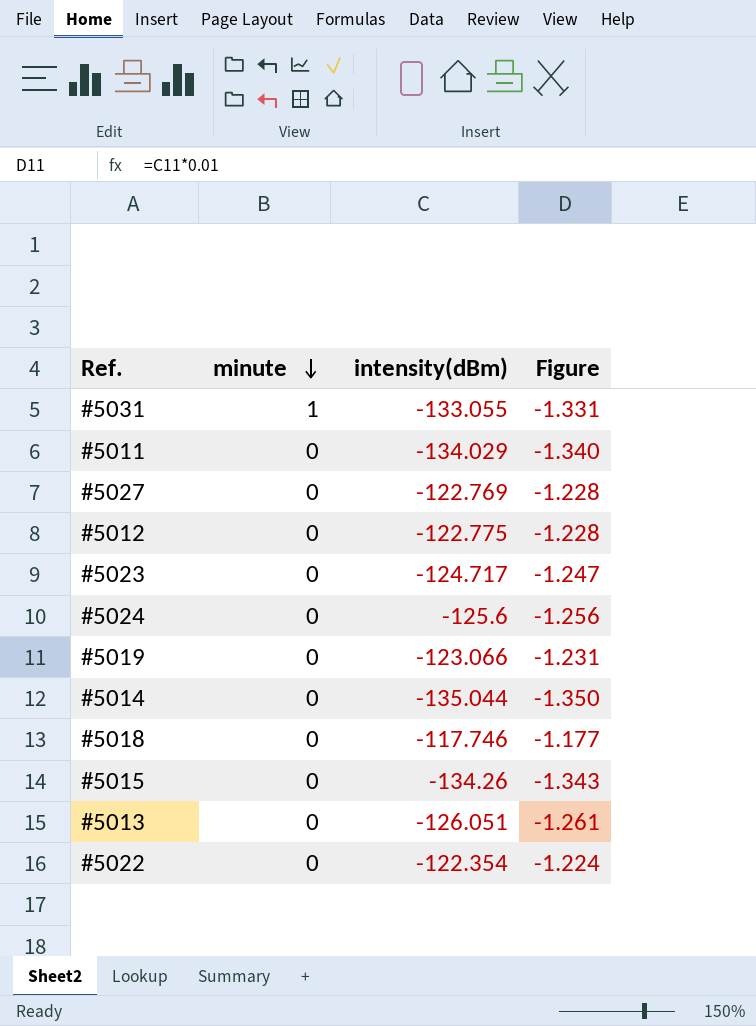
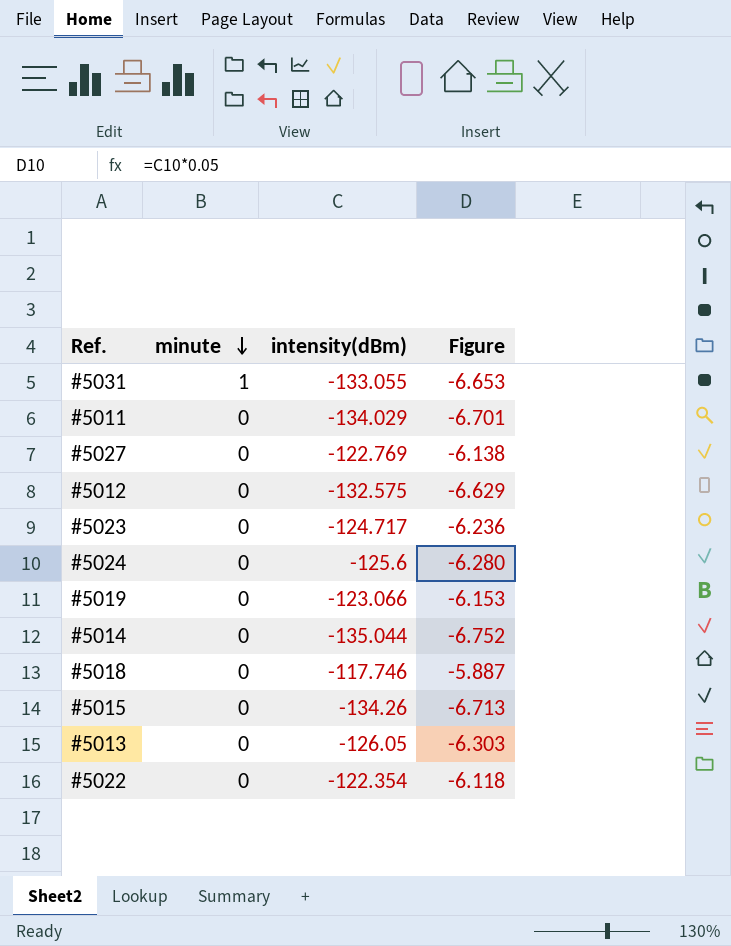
column Figure | formula: [intensity(dBm)] * 0.01 -> [intensity(dBm)] * 0.05
#5012 | intensity(dBm): -122.775 -> -132.575
#5013 | intensity(dBm): -126.051 -> -126.05

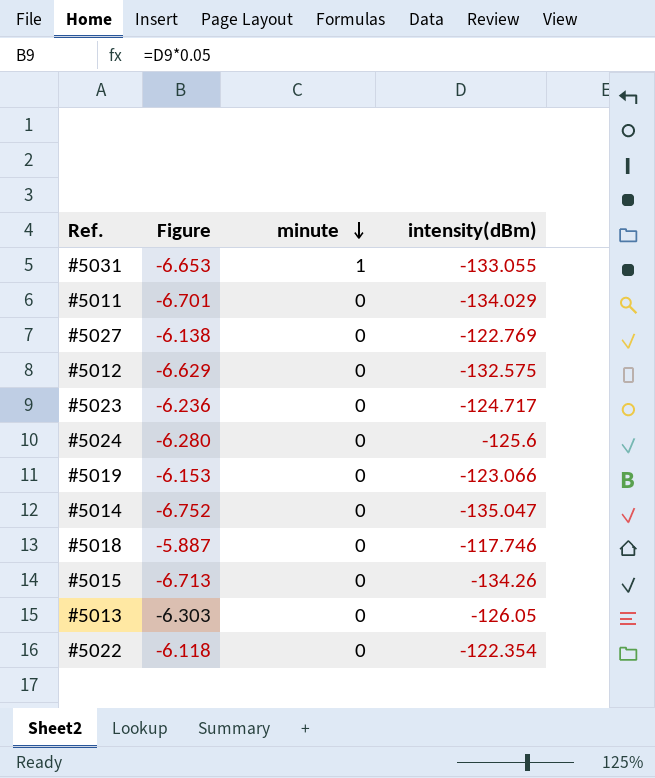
column Figure | position: 4 -> 2
#5014 | intensity(dBm): -135.044 -> -135.047

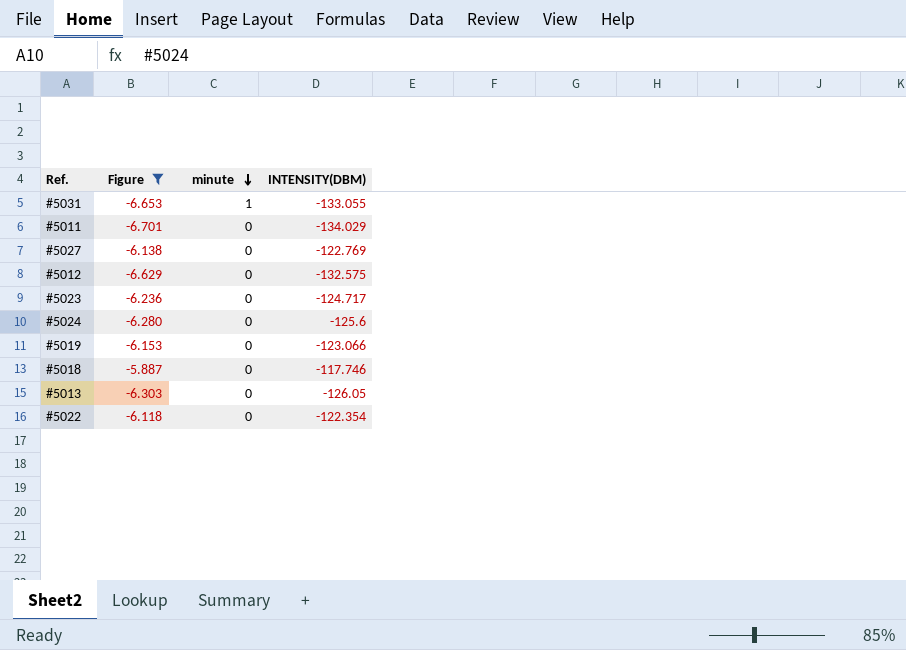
filter: none -> Figure >= -6.701
column name: intensity(dBm) -> INTENSITY(DBM)

